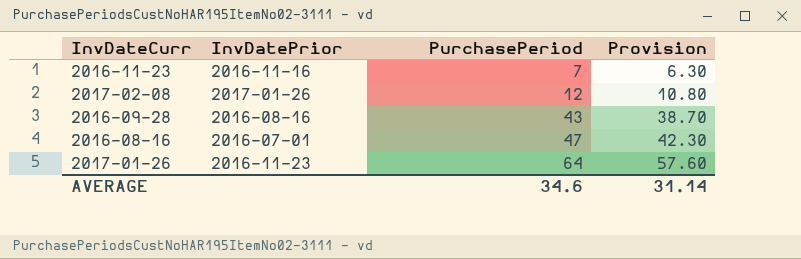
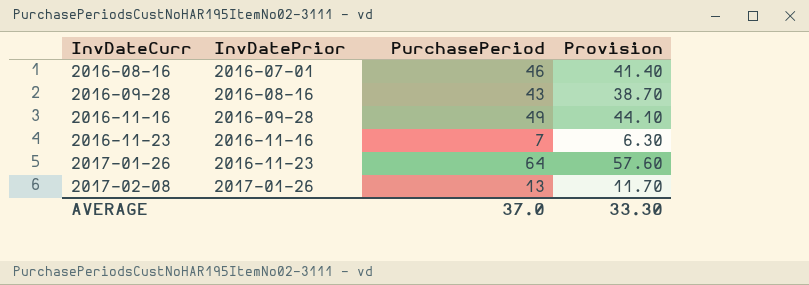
row order: PurchasePeriod ascending -> InvDateCurr ascending
2016-08-16 | PurchasePeriod: 47 -> 46
2016-08-16 | Provision: 42.30 -> 41.40
row 2016-11-16: none -> 2016-09-28 | 49 | 44.10
2017-02-08 | PurchasePeriod: 12 -> 13
2017-02-08 | Provision: 10.80 -> 11.70
AVERAGE | PurchasePeriod: 34.6 -> 37.0
AVERAGE | Provision: 31.14 -> 33.30

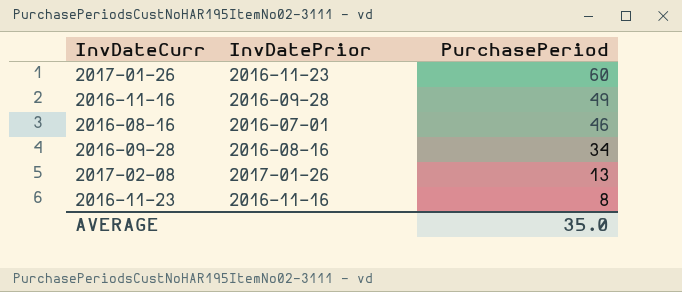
row order: InvDateCurr ascending -> PurchasePeriod descending
column Provision | formula: [PurchasePeriod] * 0.9 -> none
2017-01-26 | PurchasePeriod: 64 -> 60
2016-09-28 | PurchasePeriod: 43 -> 34
2016-11-23 | PurchasePeriod: 7 -> 8
AVERAGE | PurchasePeriod: 37.0 -> 35.0

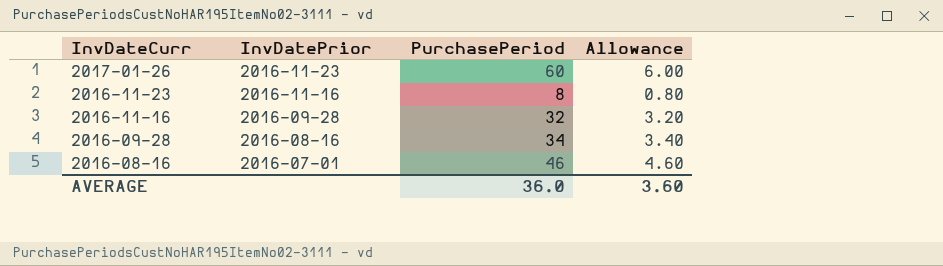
row order: PurchasePeriod descending -> InvDateCurr descending
column Allowance | formula: none -> [PurchasePeriod] * 0.1
row 2017-02-08: 2017-01-26 | 13 -> none
2016-11-16 | PurchasePeriod: 49 -> 32
AVERAGE | PurchasePeriod: 35.0 -> 36.0

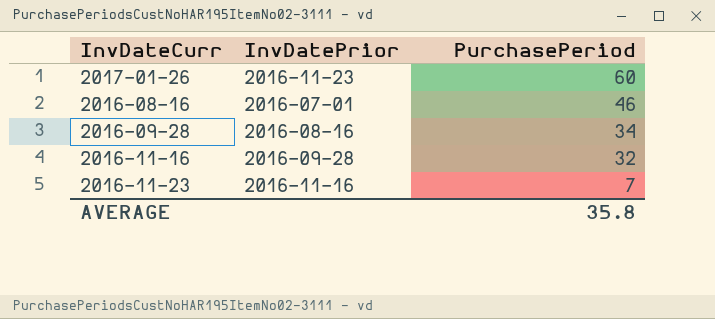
row order: InvDateCurr descending -> PurchasePeriod descending
column Allowance | formula: [PurchasePeriod] * 0.1 -> none
2016-11-23 | PurchasePeriod: 8 -> 7
AVERAGE | PurchasePeriod: 36.0 -> 35.8

